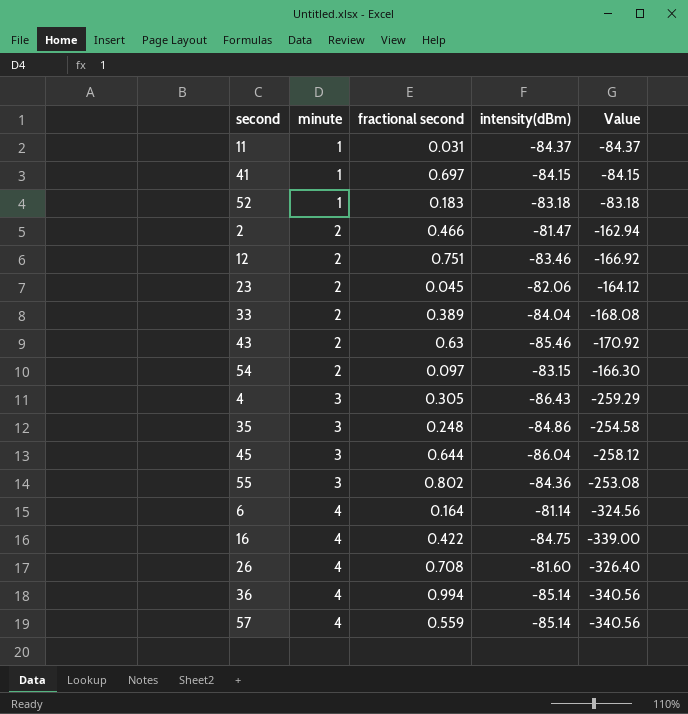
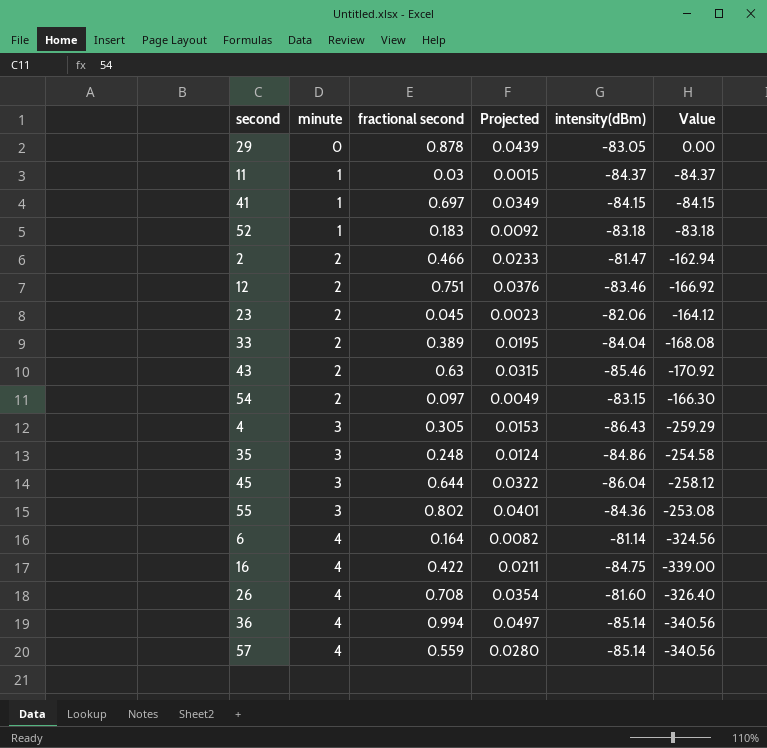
column Projected | formula: none -> [fractional second] * 0.05
row 29: none -> 0 | 0.878 | 0.0439 | -83.05 | 0.00
11 | fractional second: 0.031 -> 0.03

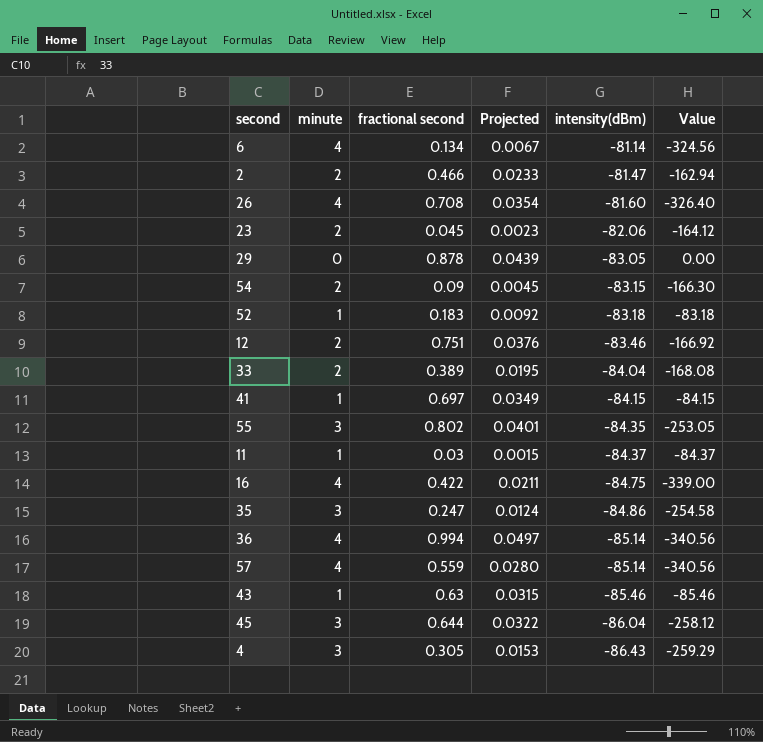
row order: minute ascending -> intensity(dBm) descending
6 | fractional second: 0.164 -> 0.134
6 | Projected: 0.0082 -> 0.0067
54 | fractional second: 0.097 -> 0.09
54 | Projected: 0.0049 -> 0.0045
55 | intensity(dBm): -84.36 -> -84.35
55 | Value: -253.08 -> -253.05
35 | fractional second: 0.248 -> 0.247
43 | minute: 2 -> 1
43 | Value: -170.92 -> -85.46

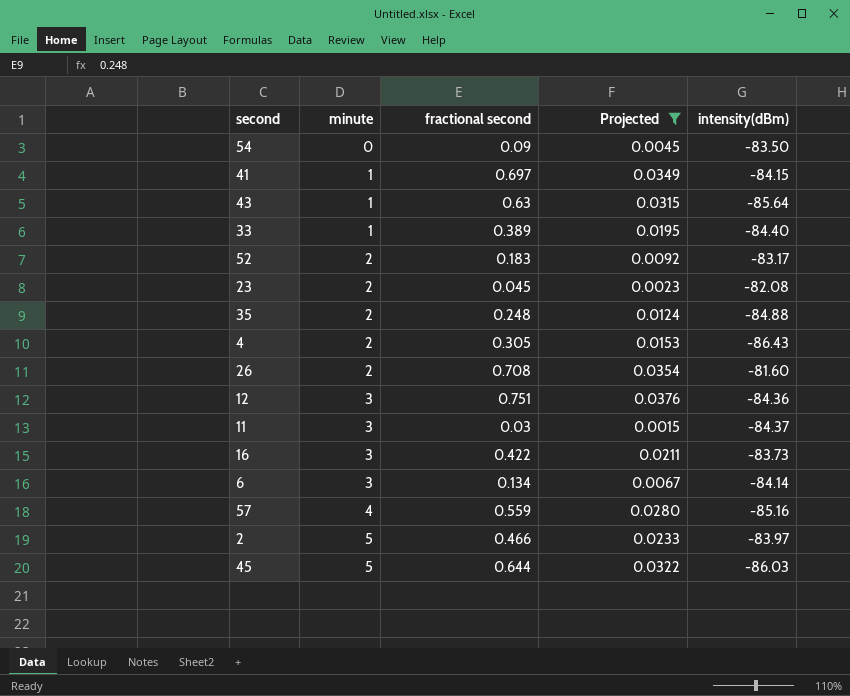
filter: none -> Projected <= 0.0376
row order: intensity(dBm) descending -> minute ascending
column Value | formula: [minute] * [intensity(dBm)] -> none
54 | minute: 2 -> 0
54 | intensity(dBm): -83.15 -> -83.50
43 | intensity(dBm): -85.46 -> -85.64
33 | minute: 2 -> 1
33 | intensity(dBm): -84.04 -> -84.40
52 | minute: 1 -> 2
52 | intensity(dBm): -83.18 -> -83.17
23 | intensity(dBm): -82.06 -> -82.08
35 | minute: 3 -> 2
35 | fractional second: 0.247 -> 0.248
35 | intensity(dBm): -84.86 -> -84.88
4 | minute: 3 -> 2
26 | minute: 4 -> 2
12 | minute: 2 -> 3
12 | intensity(dBm): -83.46 -> -84.36
11 | minute: 1 -> 3
16 | minute: 4 -> 3
16 | intensity(dBm): -84.75 -> -83.73
6 | minute: 4 -> 3
6 | intensity(dBm): -81.14 -> -84.14
57 | intensity(dBm): -85.14 -> -85.16
2 | minute: 2 -> 5
2 | intensity(dBm): -81.47 -> -83.97
45 | minute: 3 -> 5
45 | intensity(dBm): -86.04 -> -86.03

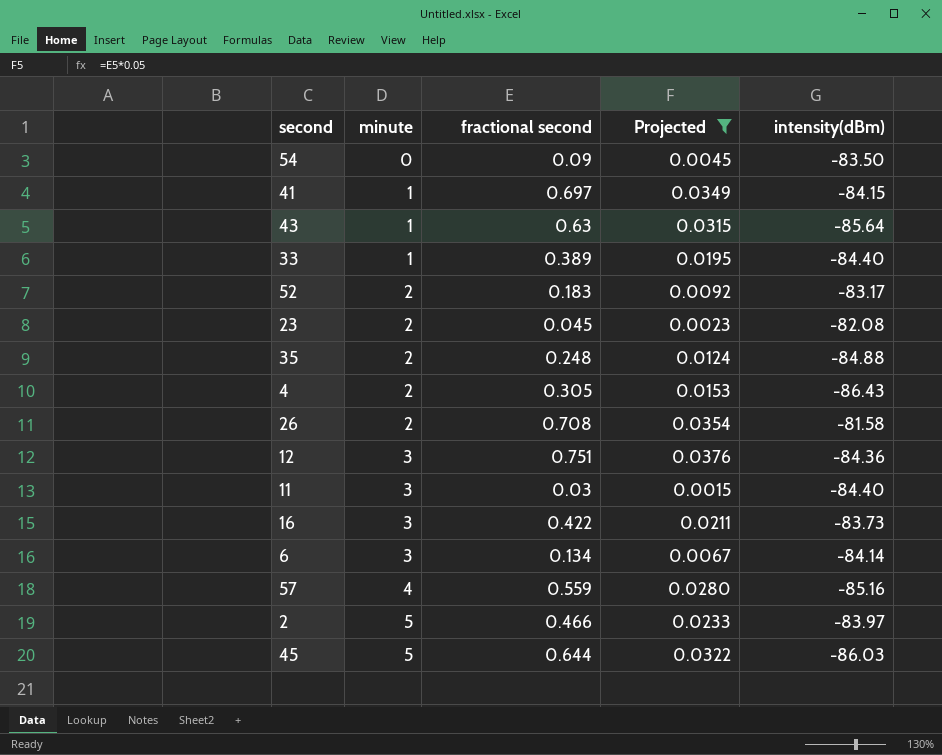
26 | intensity(dBm): -81.60 -> -81.58
11 | intensity(dBm): -84.37 -> -84.40

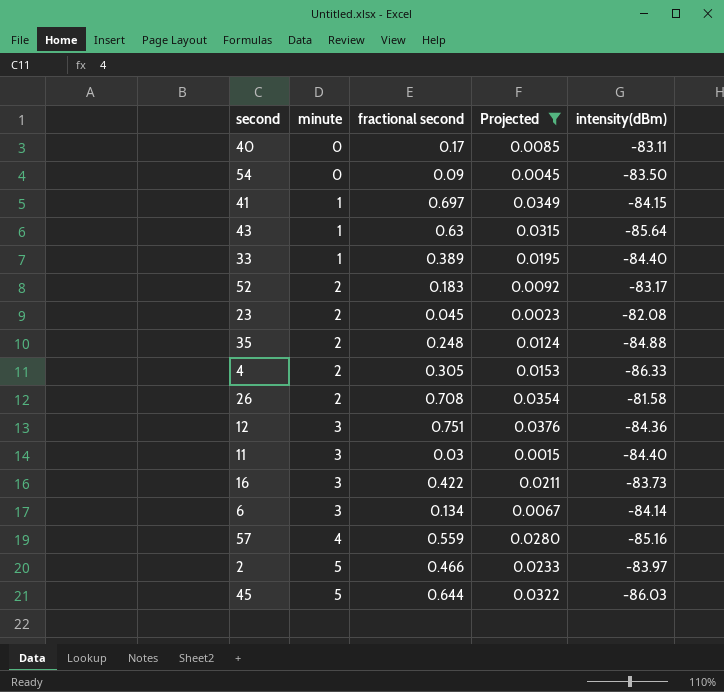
row 40: none -> 0 | 0.17 | 0.0085 | -83.11
4 | intensity(dBm): -86.43 -> -86.33

